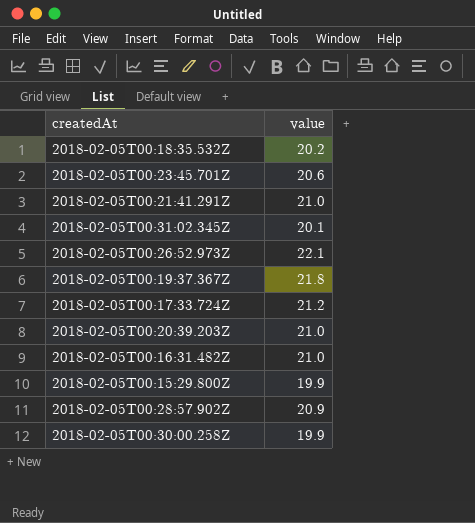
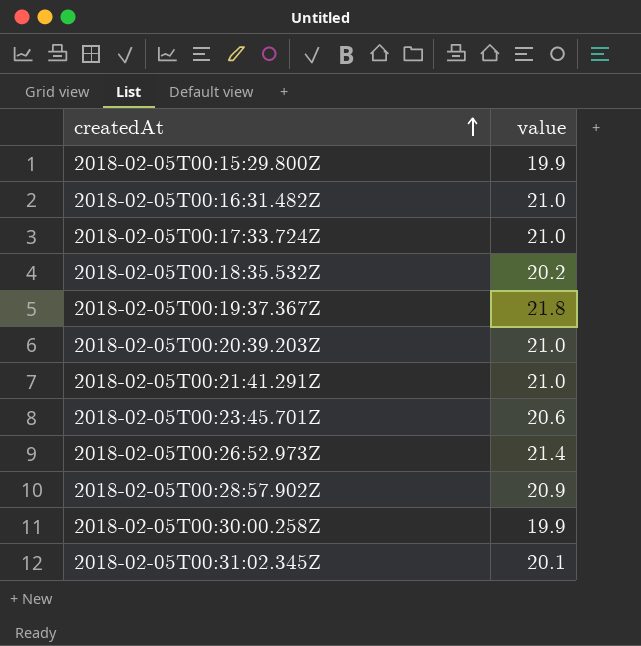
row order: none -> createdAt ascending
2018-02-05T00:17:33.724Z | value: 21.2 -> 21.0
2018-02-05T00:26:52.973Z | value: 22.1 -> 21.4

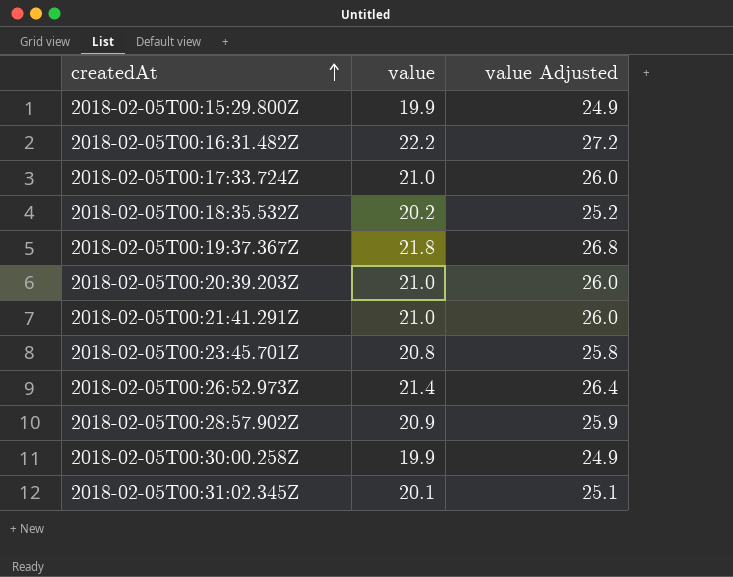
column value Adjusted | formula: none -> [value] + 5
2018-02-05T00:16:31.482Z | value: 21.0 -> 22.2
2018-02-05T00:23:45.701Z | value: 20.6 -> 20.8

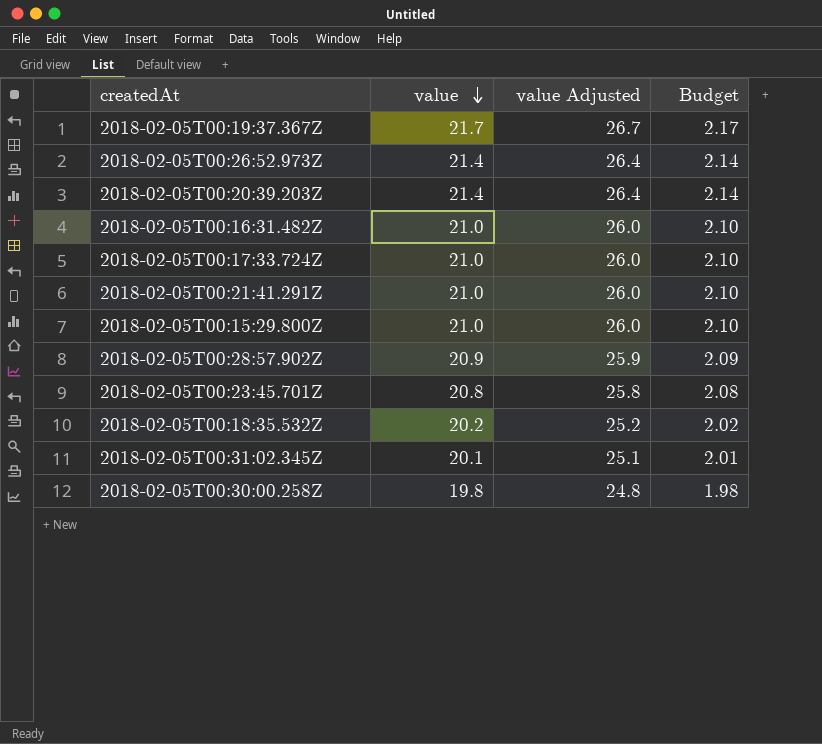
row order: createdAt ascending -> value descending
column Budget | formula: none -> [value] * 0.1
2018-02-05T00:19:37.367Z | value: 21.8 -> 21.7
2018-02-05T00:19:37.367Z | value Adjusted: 26.8 -> 26.7
2018-02-05T00:20:39.203Z | value: 21.0 -> 21.4
2018-02-05T00:20:39.203Z | value Adjusted: 26.0 -> 26.4
2018-02-05T00:16:31.482Z | value: 22.2 -> 21.0
2018-02-05T00:16:31.482Z | value Adjusted: 27.2 -> 26.0
2018-02-05T00:15:29.800Z | value: 19.9 -> 21.0
2018-02-05T00:15:29.800Z | value Adjusted: 24.9 -> 26.0
2018-02-05T00:30:00.258Z | value: 19.9 -> 19.8
2018-02-05T00:30:00.258Z | value Adjusted: 24.9 -> 24.8

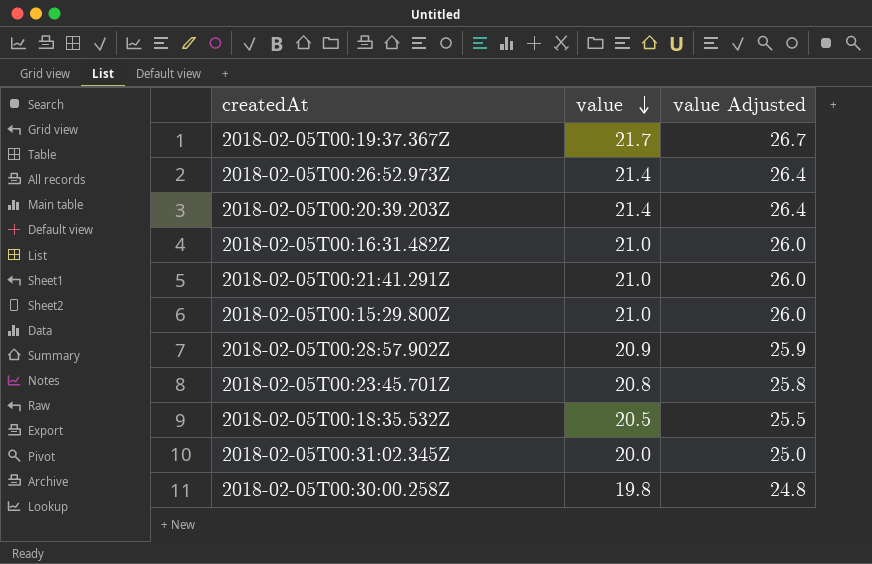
column Budget | formula: [value] * 0.1 -> none
row 2018-02-05T00:17:33.724Z: 21.0 | 26.0 | 2.10 -> none
2018-02-05T00:18:35.532Z | value: 20.2 -> 20.5
2018-02-05T00:18:35.532Z | value Adjusted: 25.2 -> 25.5
2018-02-05T00:31:02.345Z | value: 20.1 -> 20.0
2018-02-05T00:31:02.345Z | value Adjusted: 25.1 -> 25.0

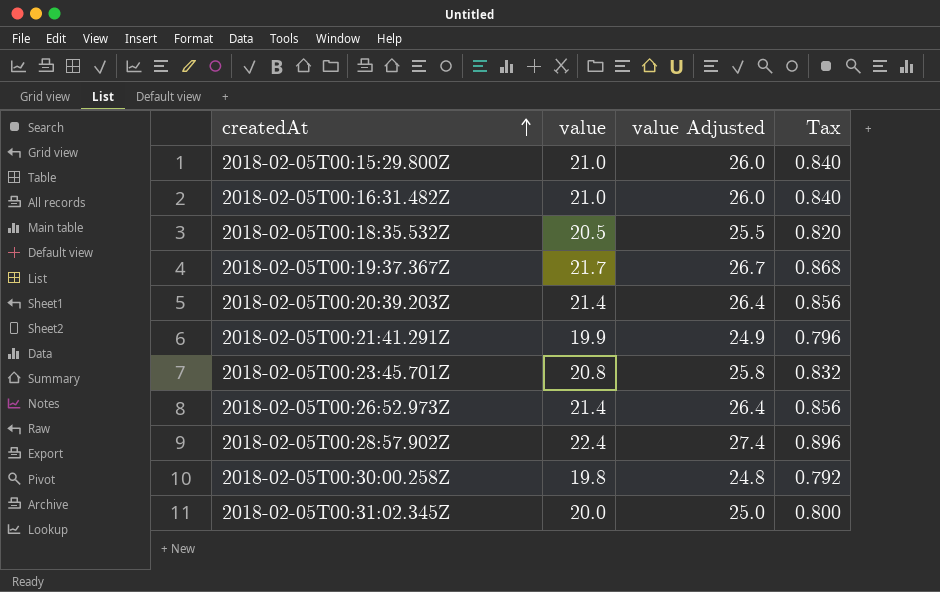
row order: value descending -> createdAt ascending
column Tax | formula: none -> [value] * 0.04
2018-02-05T00:21:41.291Z | value: 21.0 -> 19.9
2018-02-05T00:21:41.291Z | value Adjusted: 26.0 -> 24.9
2018-02-05T00:28:57.902Z | value: 20.9 -> 22.4
2018-02-05T00:28:57.902Z | value Adjusted: 25.9 -> 27.4

